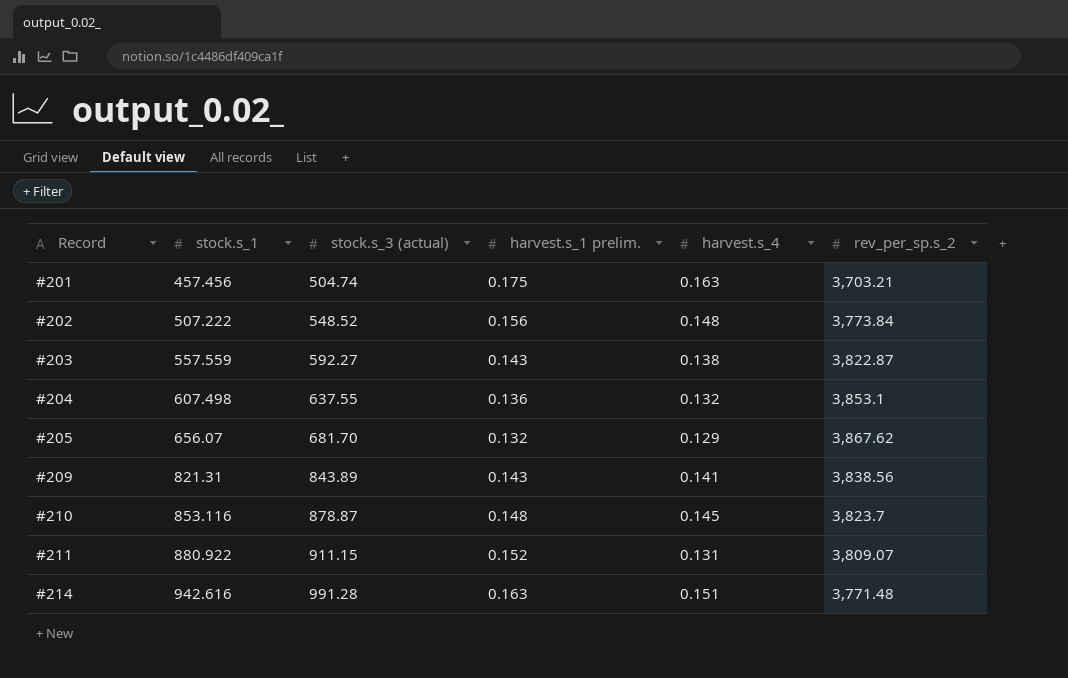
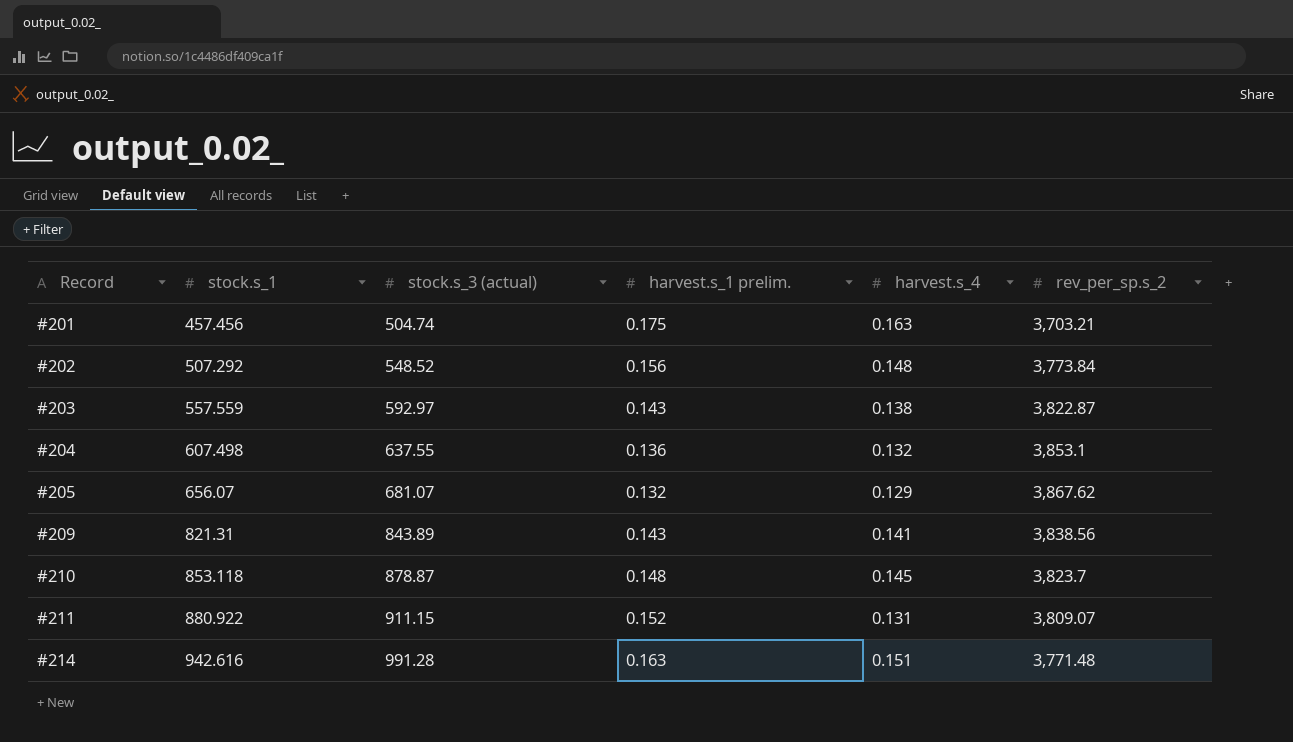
#202 | stock.s_1: 507.222 -> 507.292
#203 | stock.s_3 (actual): 592.27 -> 592.97
#205 | stock.s_3 (actual): 681.70 -> 681.07
#210 | stock.s_1: 853.116 -> 853.118

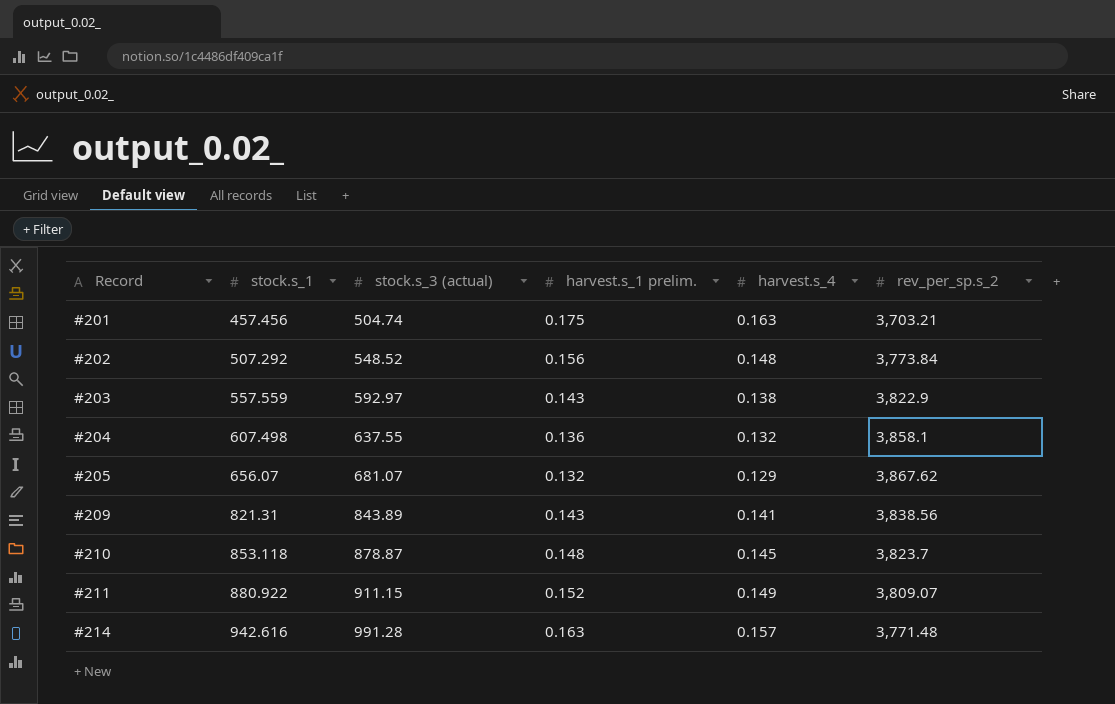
#203 | rev_per_sp.s_2: 3,822.87 -> 3,822.9
#204 | rev_per_sp.s_2: 3,853.1 -> 3,858.1
#211 | harvest.s_4: 0.131 -> 0.149
#214 | harvest.s_4: 0.151 -> 0.157

